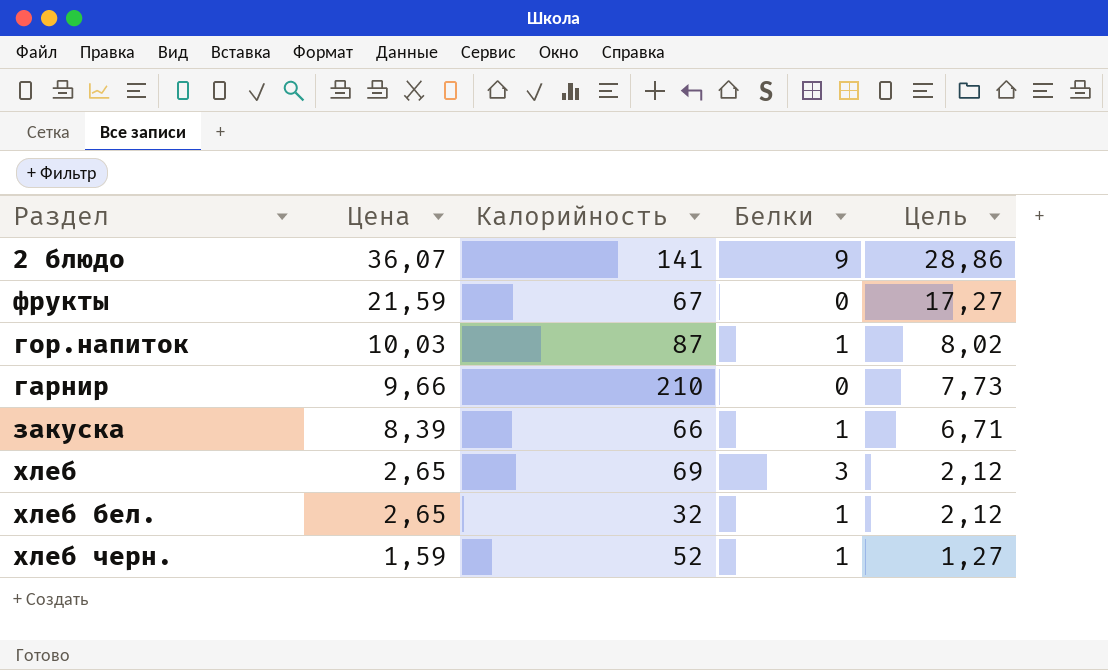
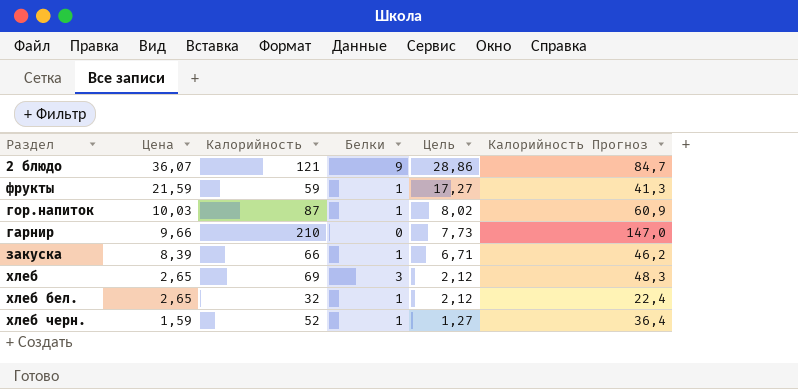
column Калорийность Прогноз | formula: none -> [Калорийность] * 0,7
2 блюдо | Калорийность: 141 -> 121
фрукты | Калорийность: 67 -> 59
фрукты | Белки: 0 -> 1

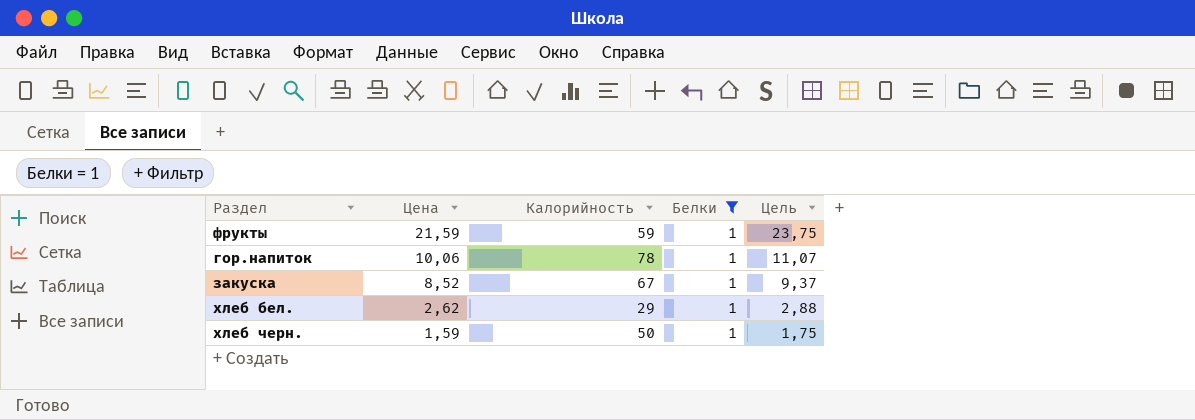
filter: none -> Белки = 1
column Калорийность Прогноз | formula: [Калорийность] * 0,7 -> none
column Цель | formula: [Цена] * 0,8 -> [Цена] * 1,1
гор.напиток | Цена: 10,03 -> 10,06
гор.напиток | Калорийность: 87 -> 78
закуска | Цена: 8,39 -> 8,52
закуска | Калорийность: 66 -> 67
хлеб бел. | Цена: 2,65 -> 2,62
хлеб бел. | Калорийность: 32 -> 29
хлеб черн. | Калорийность: 52 -> 50

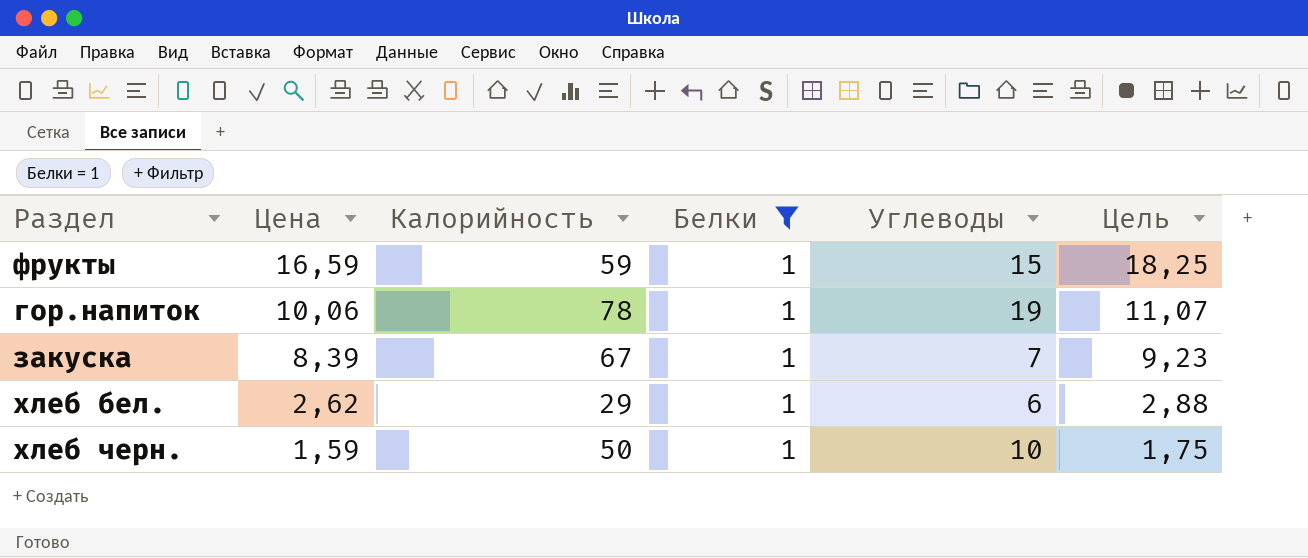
column Углеводы | position: none -> 5
фрукты | Цена: 21,59 -> 16,59
фрукты | Цель: 23,75 -> 18,25
закуска | Цена: 8,52 -> 8,39
закуска | Цель: 9,37 -> 9,23

